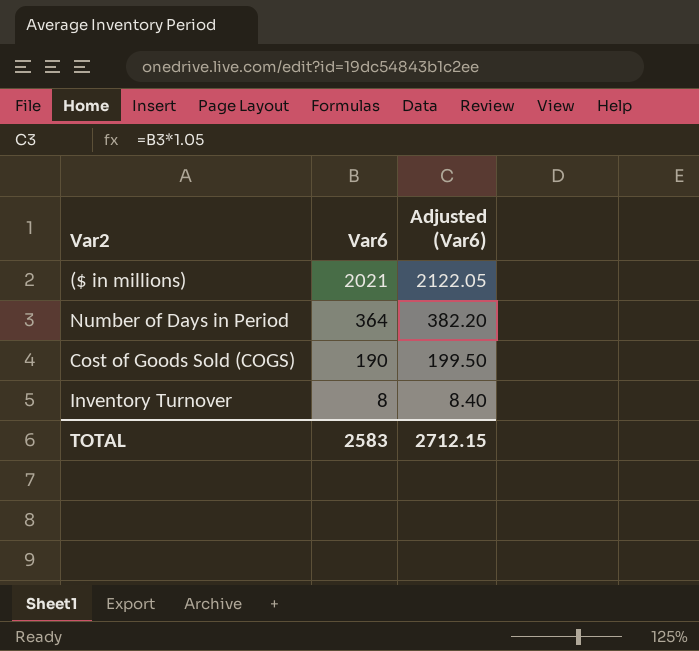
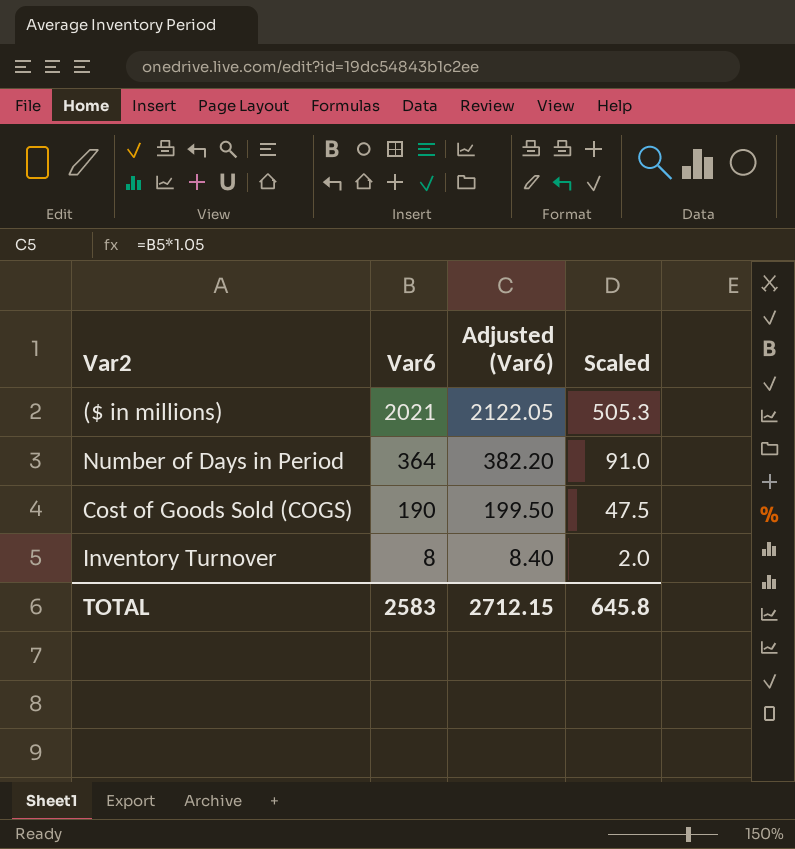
column Scaled | formula: none -> [Var6] * 0.25

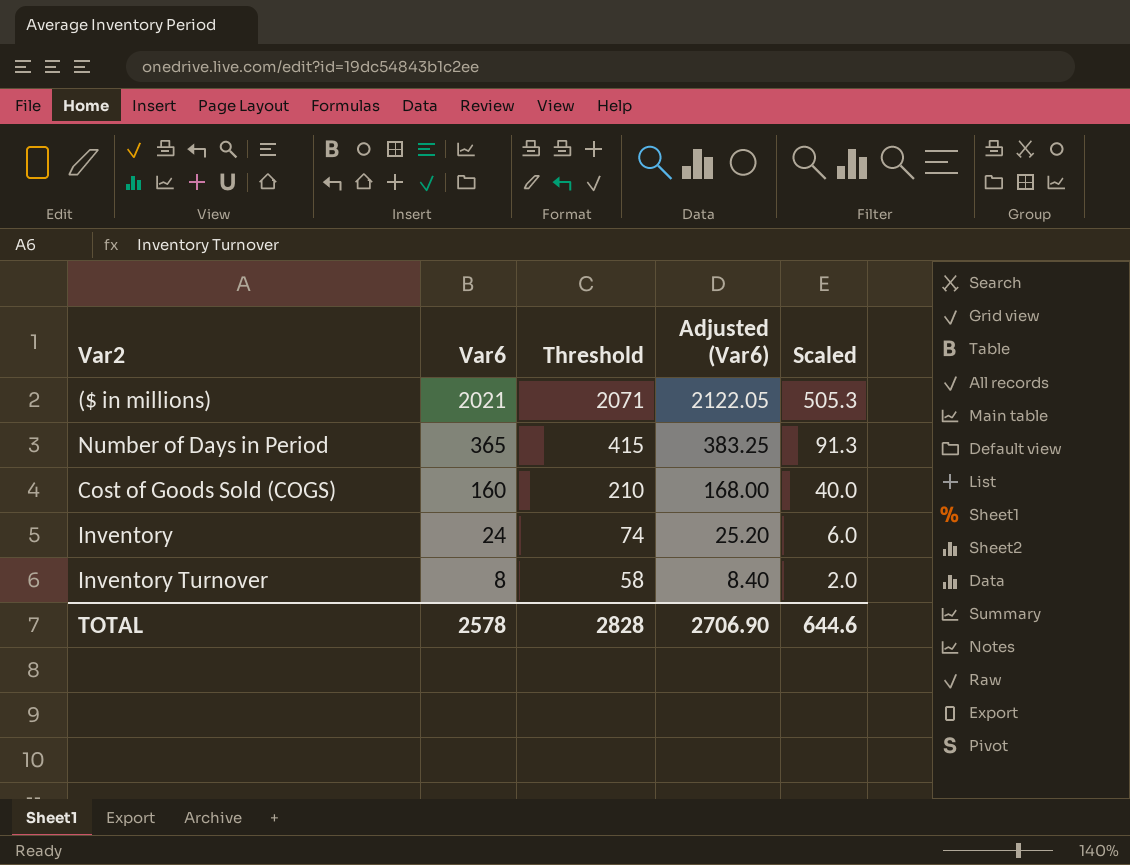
column Threshold | formula: none -> [Var6] + 50
Number of Days in Period | Var6: 364 -> 365
Number of Days in Period | Adjusted (Var6): 382.20 -> 383.25
Number of Days in Period | Scaled: 91.0 -> 91.3
Cost of Goods Sold (COGS) | Var6: 190 -> 160
Cost of Goods Sold (COGS) | Adjusted (Var6): 199.50 -> 168.00
Cost of Goods Sold (COGS) | Scaled: 47.5 -> 40.0
row Inventory: none -> 24 | 74 | 25.20 | 6.0
TOTAL | Var6: 2583 -> 2578
TOTAL | Adjusted (Var6): 2712.15 -> 2706.90
TOTAL | Scaled: 645.8 -> 644.6

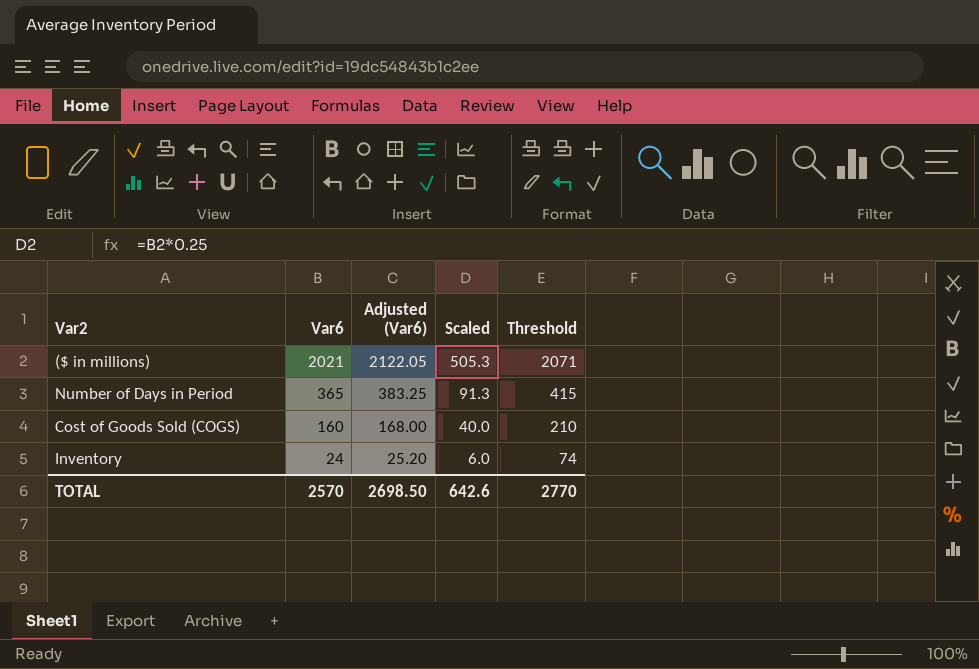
column Threshold | position: 3 -> 5
row Inventory Turnover: 8 | 58 | 8.40 | 2.0 -> none
TOTAL | Var6: 2578 -> 2570
TOTAL | Adjusted (Var6): 2706.90 -> 2698.50
TOTAL | Scaled: 644.6 -> 642.6
TOTAL | Threshold: 2828 -> 2770

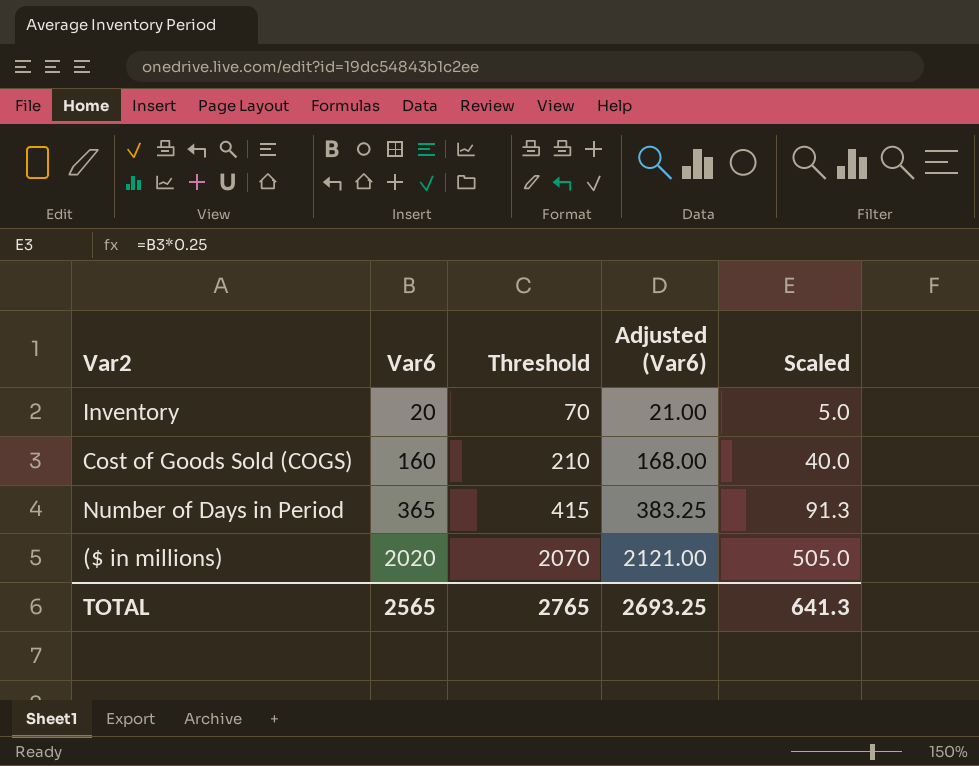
row order: Var6 descending -> Var6 ascending
column Threshold | position: 5 -> 3
Inventory | Var6: 24 -> 20
Inventory | Threshold: 74 -> 70
Inventory | Adjusted (Var6): 25.20 -> 21.00
Inventory | Scaled: 6.0 -> 5.0
($ in millions) | Var6: 2021 -> 2020
($ in millions) | Threshold: 2071 -> 2070
($ in millions) | Adjusted (Var6): 2122.05 -> 2121.00
($ in millions) | Scaled: 505.3 -> 505.0
TOTAL | Var6: 2570 -> 2565
TOTAL | Threshold: 2770 -> 2765
TOTAL | Adjusted (Var6): 2698.50 -> 2693.25
TOTAL | Scaled: 642.6 -> 641.3

